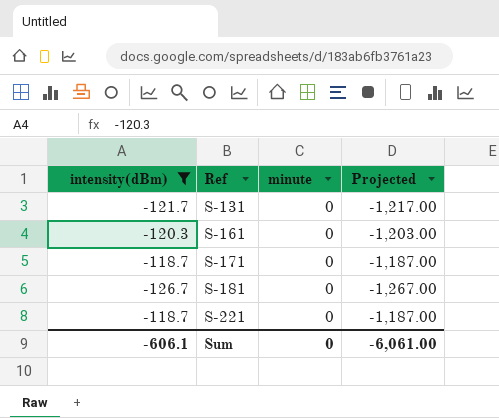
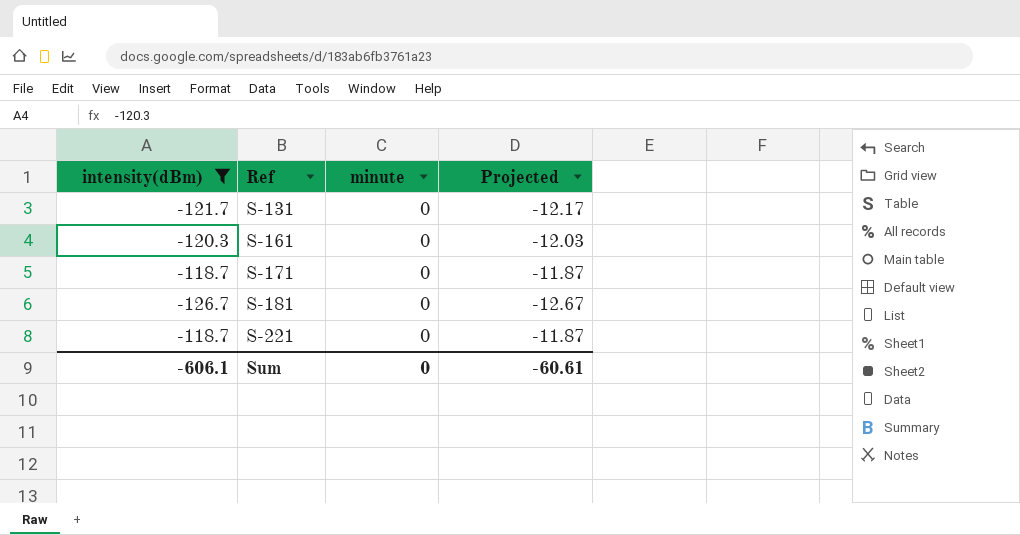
column Projected | formula: [intensity(dBm)] * 10 -> [intensity(dBm)] * 0.1
Sum | Projected: -6,061.00 -> -60.61

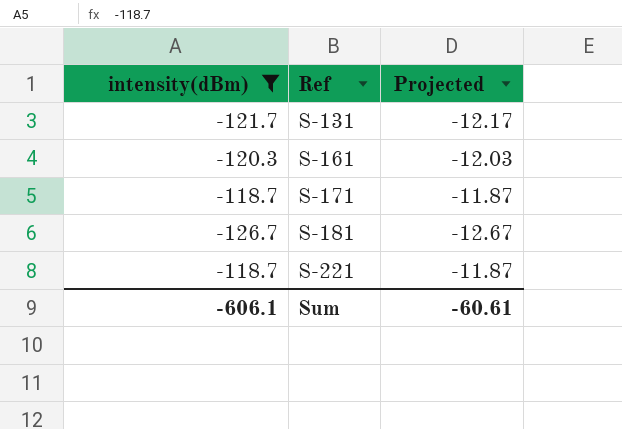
column minute | position: 3 -> none

